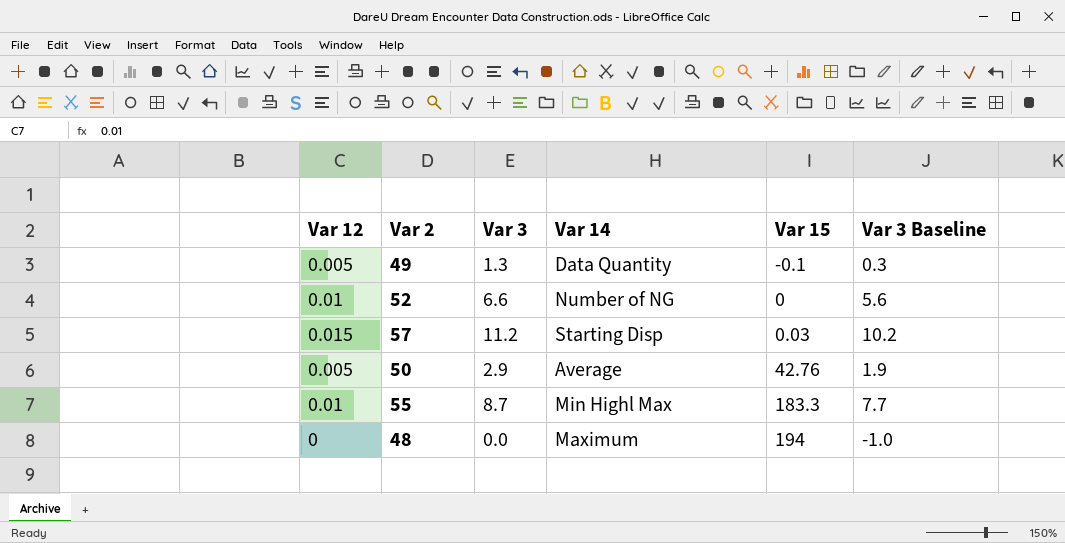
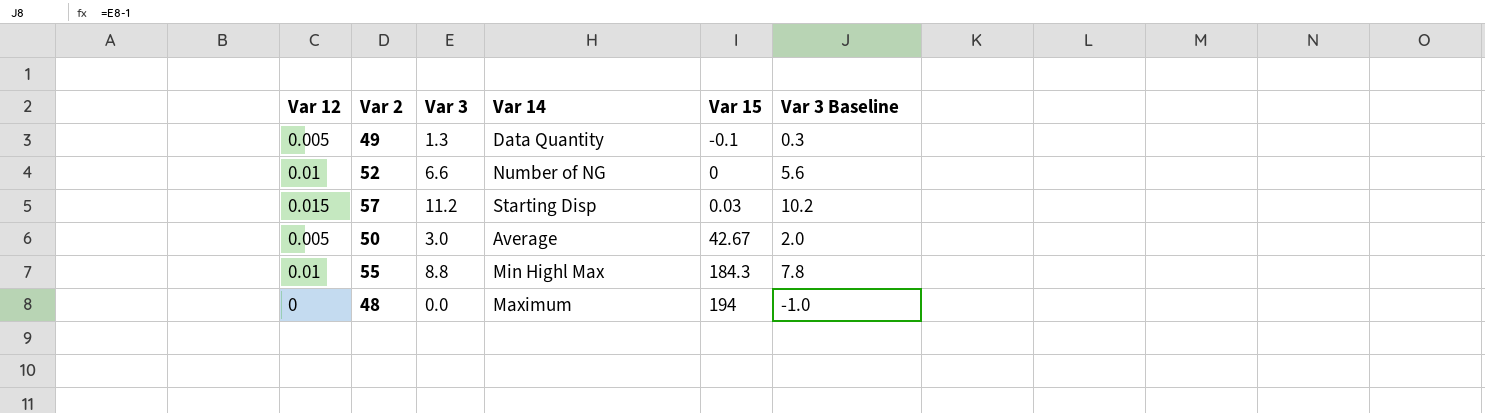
50 | Var 3: 2.9 -> 3.0
50 | Var 15: 42.76 -> 42.67
50 | Var 3 Baseline: 1.9 -> 2.0
55 | Var 3: 8.7 -> 8.8
55 | Var 15: 183.3 -> 184.3
55 | Var 3 Baseline: 7.7 -> 7.8

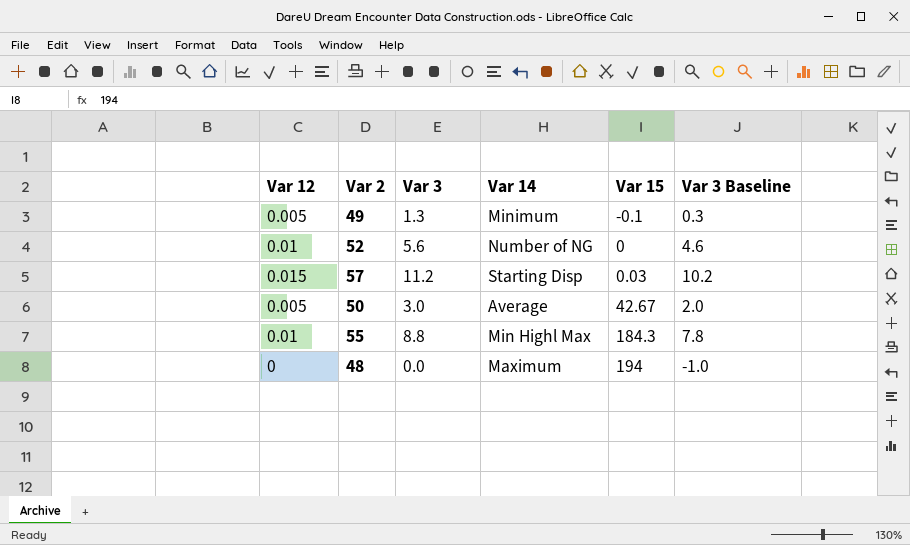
49 | Var 14: Data Quantity -> Minimum
52 | Var 3: 6.6 -> 5.6
52 | Var 3 Baseline: 5.6 -> 4.6

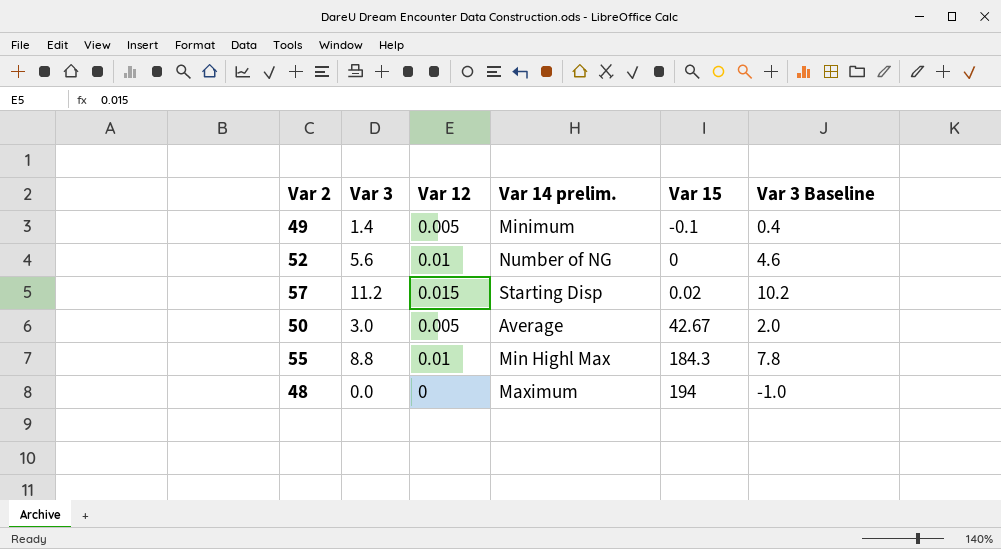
column Var 12 | position: 1 -> 3
column name: Var 14 -> Var 14 prelim.
49 | Var 3: 1.3 -> 1.4
49 | Var 3 Baseline: 0.3 -> 0.4
57 | Var 15: 0.03 -> 0.02

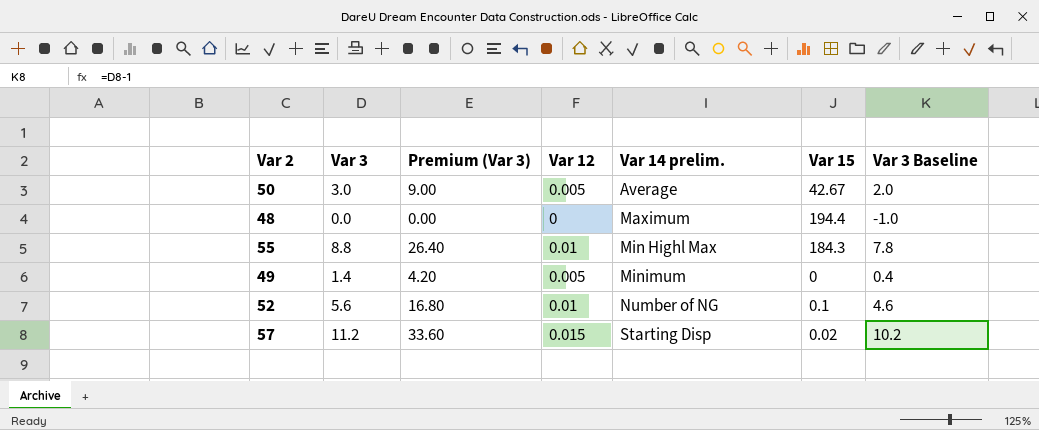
row order: Var 15 ascending -> Var 14 prelim. ascending
column Premium (Var 3) | formula: none -> [Var 3] * 3
48 | Var 15: 194 -> 194.4
49 | Var 15: -0.1 -> 0
52 | Var 15: 0 -> 0.1

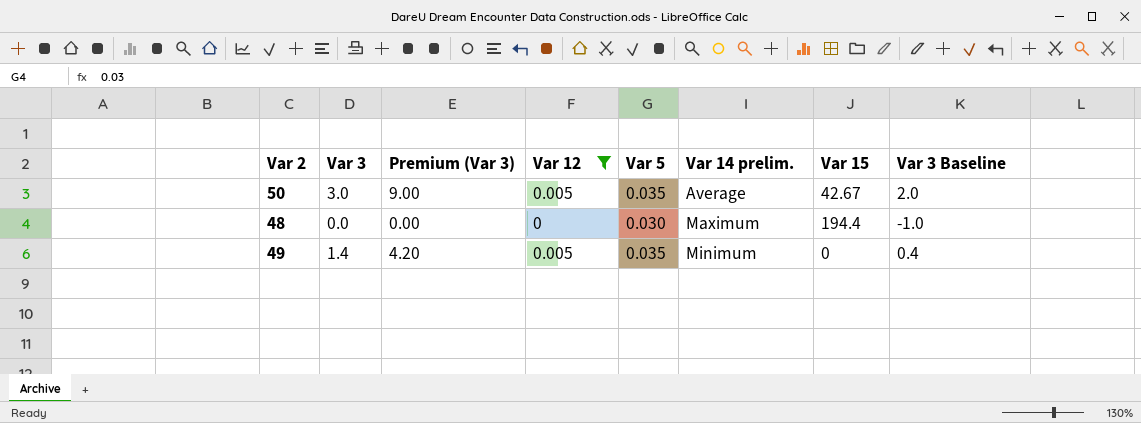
filter: none -> Var 12 <= 0.005
column Var 5 | position: none -> 5

